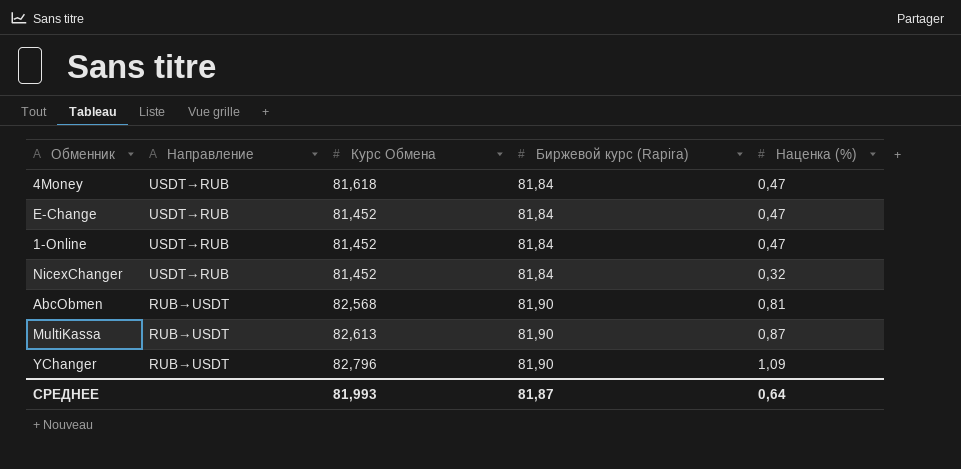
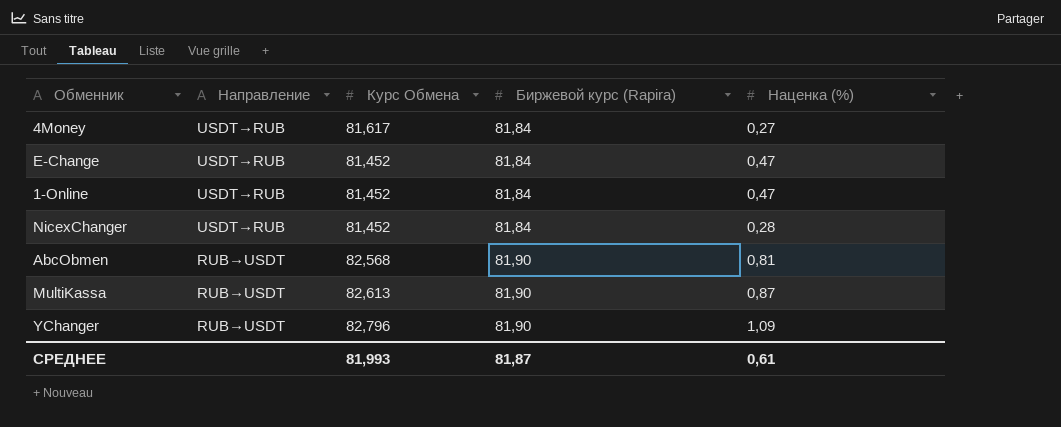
4Money | Курс Обмена: 81,618 -> 81,617
4Money | Наценка (%): 0,47 -> 0,27
NicexChanger | Наценка (%): 0,32 -> 0,28
СРЕДНЕЕ | Наценка (%): 0,64 -> 0,61

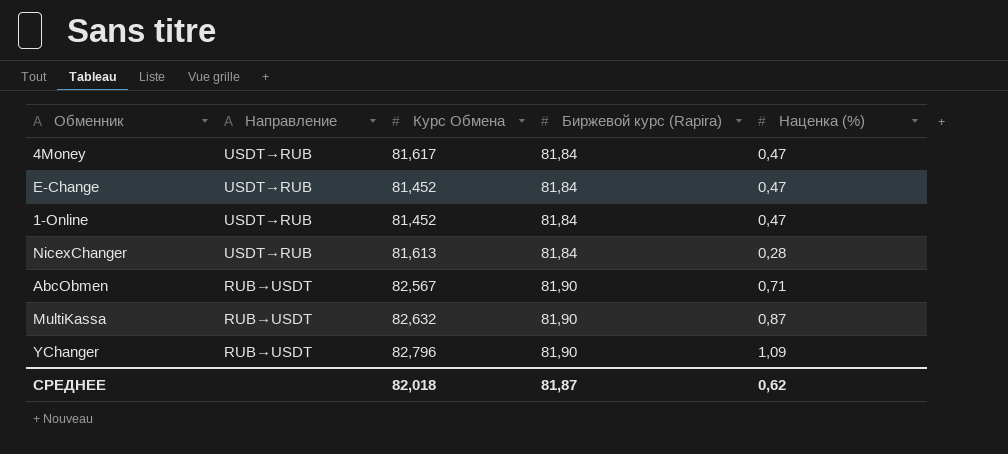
4Money | Наценка (%): 0,27 -> 0,47
NicexChanger | Курс Обмена: 81,452 -> 81,613
AbcObmen | Курс Обмена: 82,568 -> 82,567
AbcObmen | Наценка (%): 0,81 -> 0,71
MultiKassa | Курс Обмена: 82,613 -> 82,632
СРЕДНЕЕ | Курс Обмена: 81,993 -> 82,018
СРЕДНЕЕ | Наценка (%): 0,61 -> 0,62

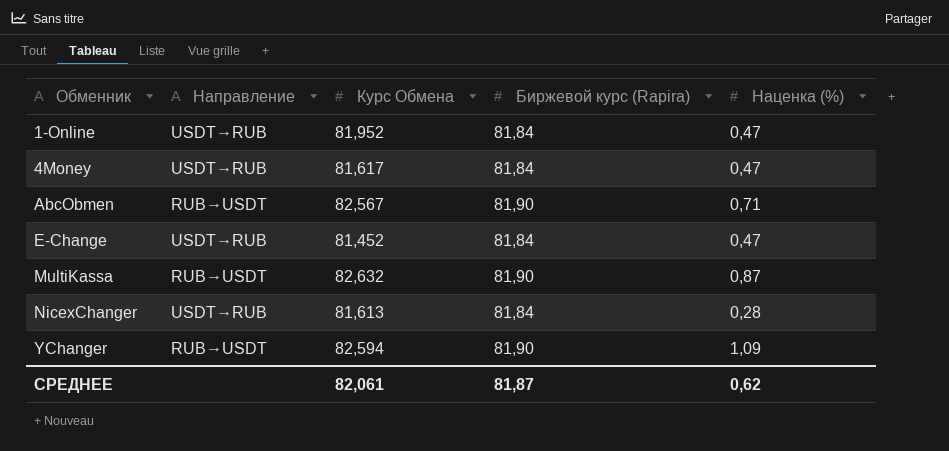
row order: Направление descending -> Обменник ascending
1-Online | Курс Обмена: 81,452 -> 81,952
YChanger | Курс Обмена: 82,796 -> 82,594
СРЕДНЕЕ | Курс Обмена: 82,018 -> 82,061

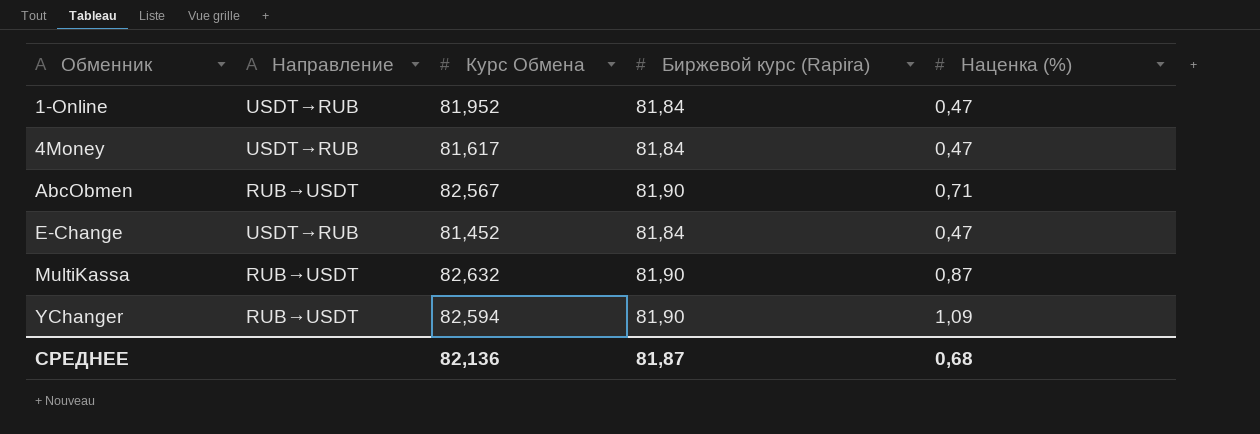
row NicexChanger: USDT→RUB | 81,613 | 81,84 | 0,28 -> none
СРЕДНЕЕ | Курс Обмена: 82,061 -> 82,136
СРЕДНЕЕ | Наценка (%): 0,62 -> 0,68

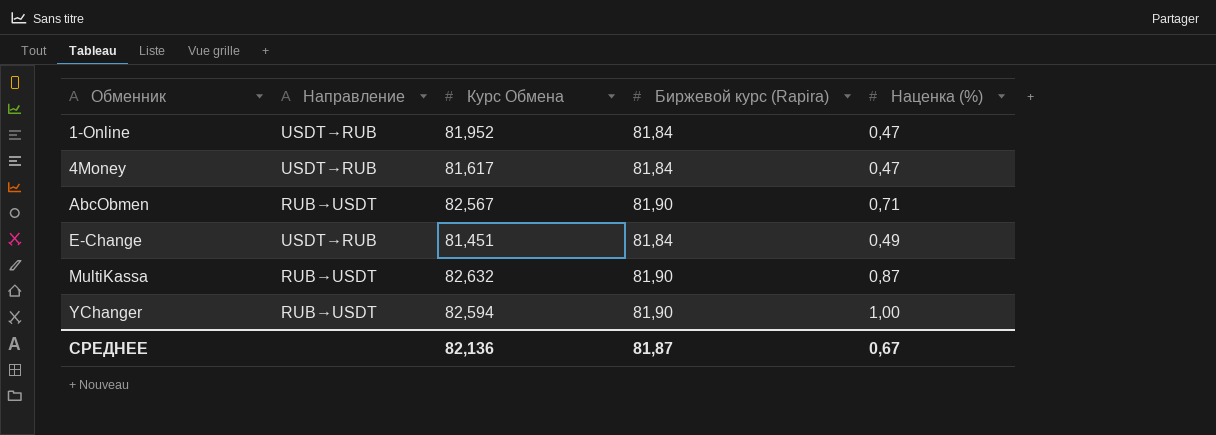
E-Change | Курс Обмена: 81,452 -> 81,451
E-Change | Наценка (%): 0,47 -> 0,49
YChanger | Наценка (%): 1,09 -> 1,00
СРЕДНЕЕ | Наценка (%): 0,68 -> 0,67

